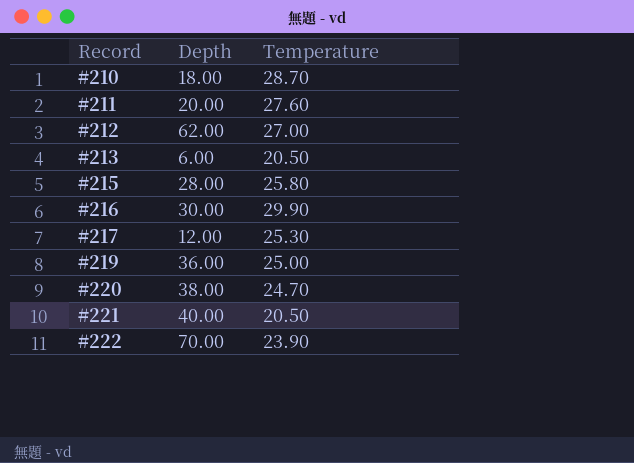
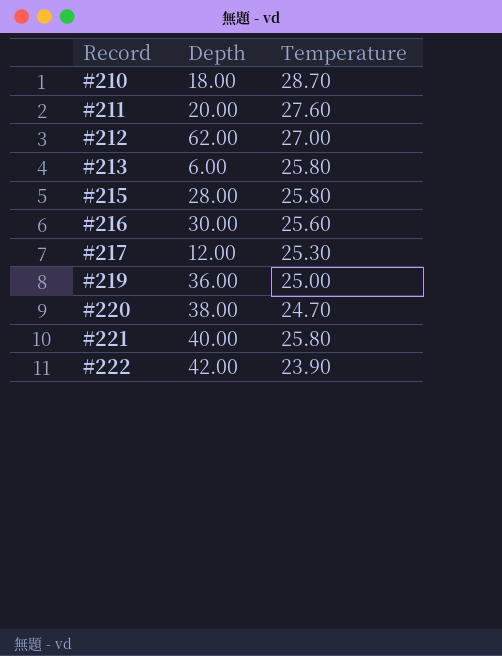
#213 | Temperature: 20.50 -> 25.80
#216 | Temperature: 29.90 -> 25.60
#221 | Temperature: 20.50 -> 25.80
#222 | Depth: 70.00 -> 42.00

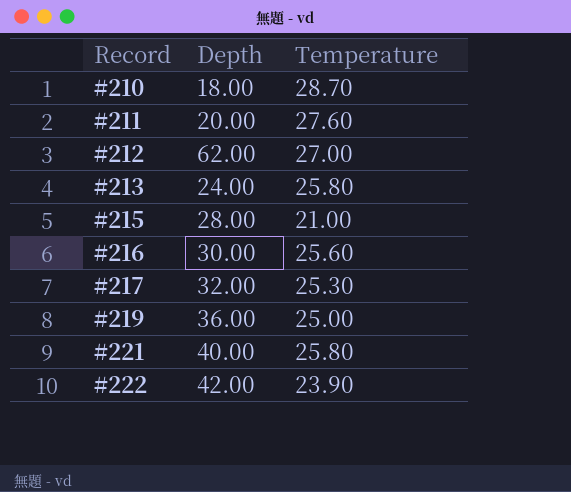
row #220: 38.00 | 24.70 -> none
#213 | Depth: 6.00 -> 24.00
#215 | Temperature: 25.80 -> 21.00
#217 | Depth: 12.00 -> 32.00

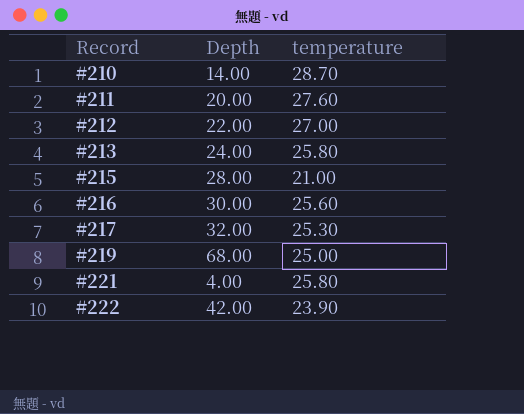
column name: Temperature -> temperature
#210 | Depth: 18.00 -> 14.00
#212 | Depth: 62.00 -> 22.00
#219 | Depth: 36.00 -> 68.00
#221 | Depth: 40.00 -> 4.00

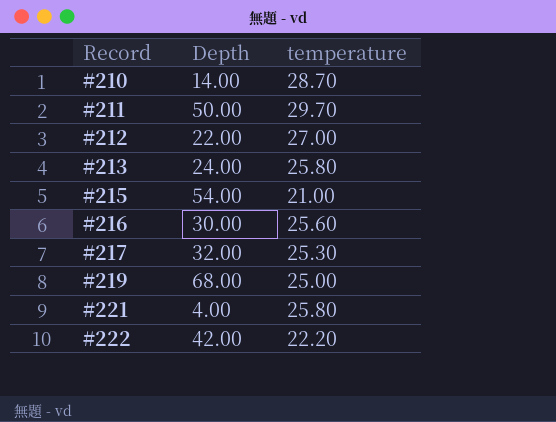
#211 | Depth: 20.00 -> 50.00
#211 | temperature: 27.60 -> 29.70
#215 | Depth: 28.00 -> 54.00
#222 | temperature: 23.90 -> 22.20

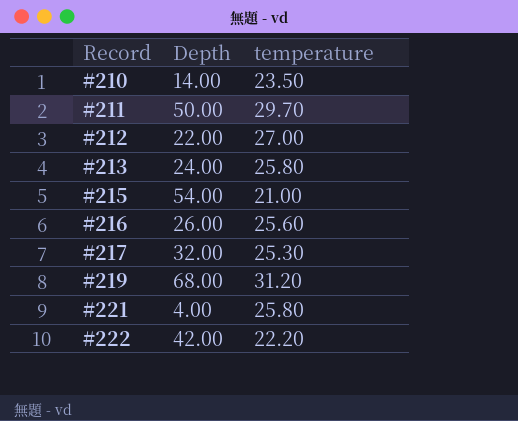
#210 | temperature: 28.70 -> 23.50
#216 | Depth: 30.00 -> 26.00
#219 | temperature: 25.00 -> 31.20

